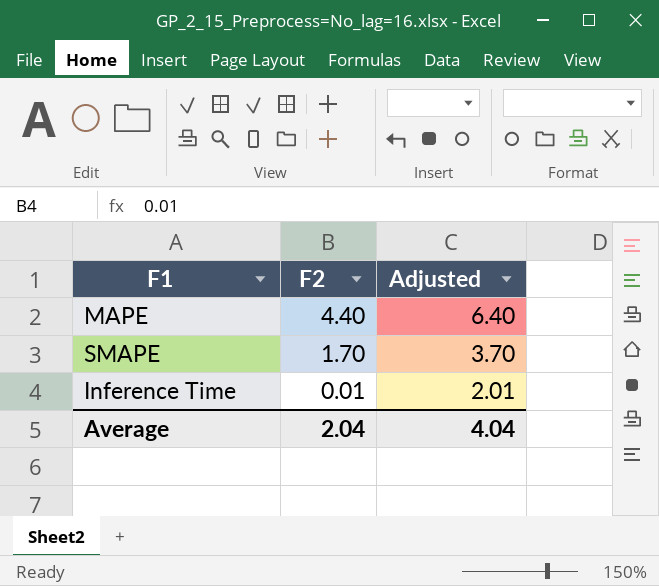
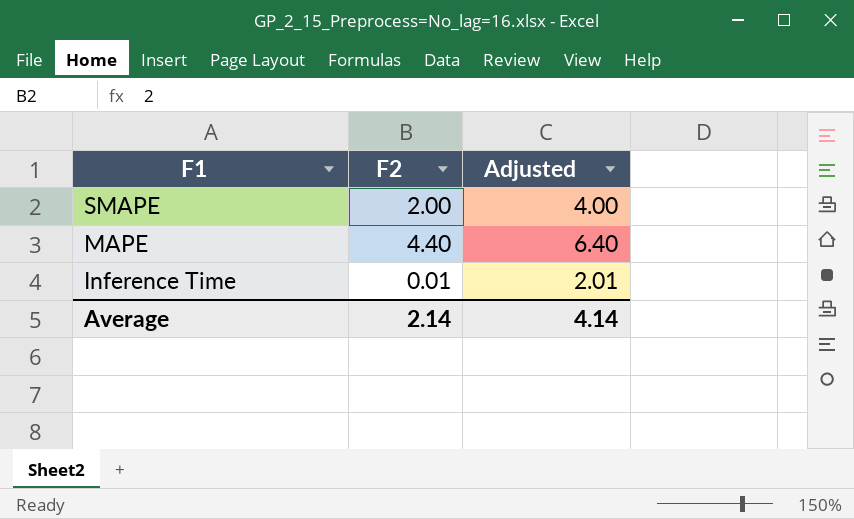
row order: F2 descending -> F1 descending
SMAPE | F2: 1.70 -> 2.00
SMAPE | Adjusted: 3.70 -> 4.00
Average | F2: 2.04 -> 2.14
Average | Adjusted: 4.04 -> 4.14

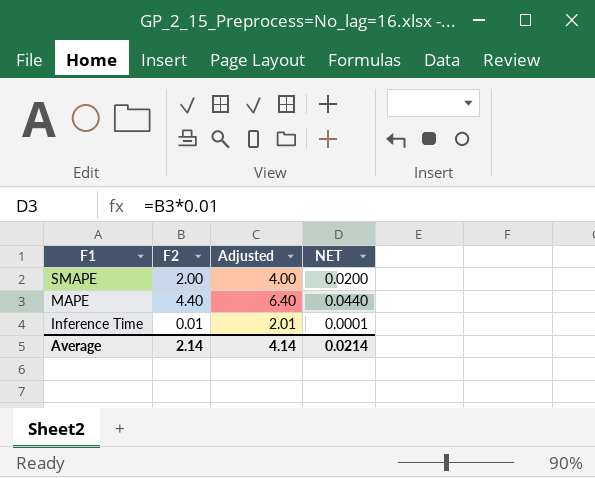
column NET | formula: none -> [F2] * 0.01

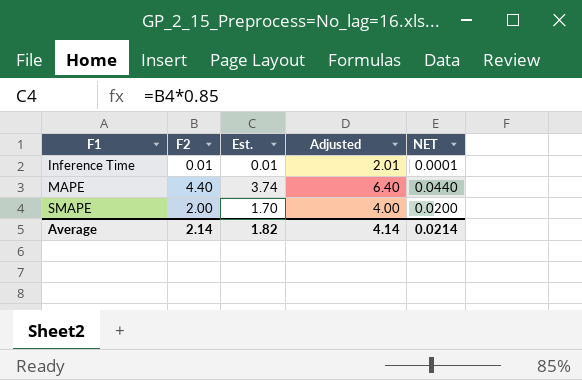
row order: F1 descending -> F1 ascending
column Est. | formula: none -> [F2] * 0.85

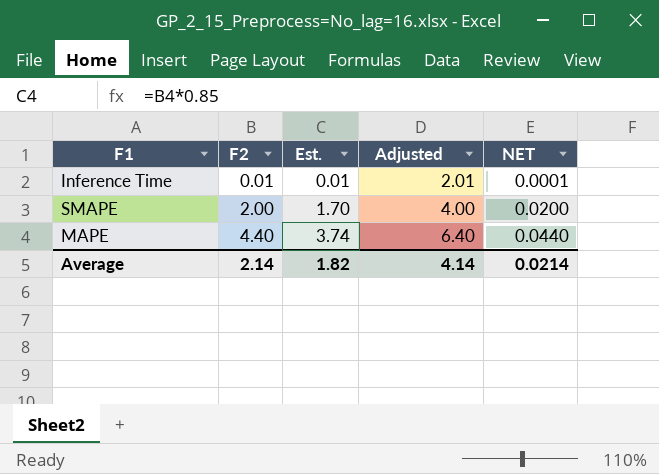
row order: F1 ascending -> F2 ascending

